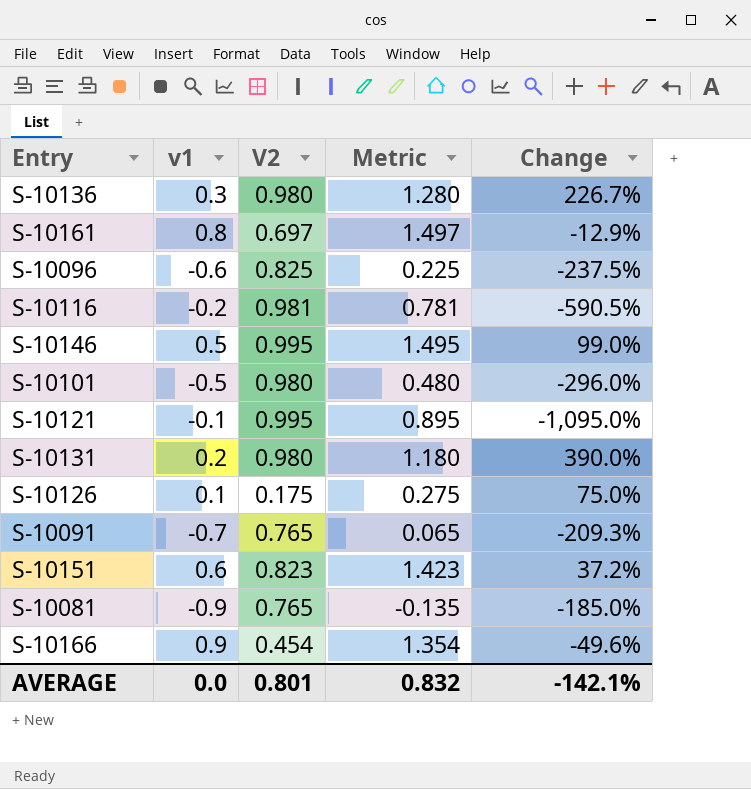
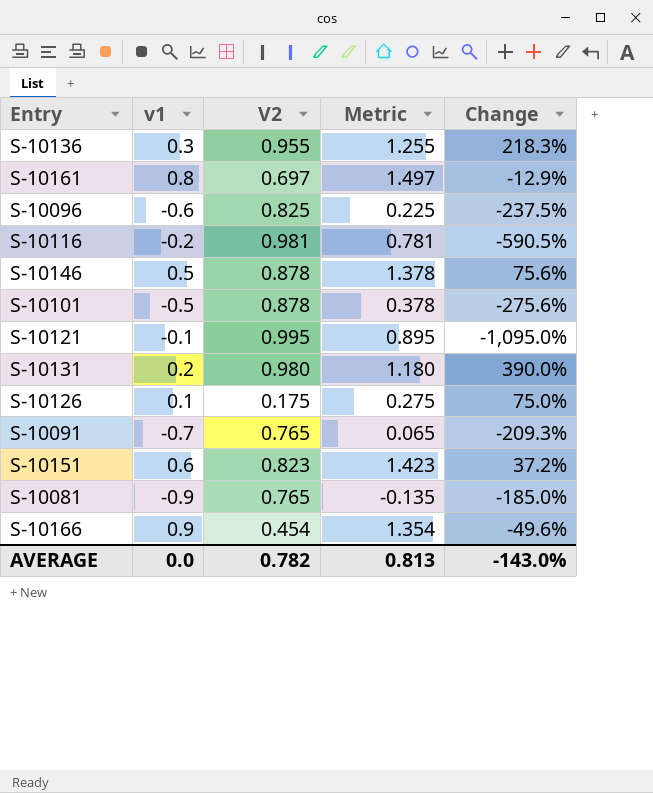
S-10136 | V2: 0.980 -> 0.955
S-10136 | Metric: 1.280 -> 1.255
S-10136 | Change: 226.7% -> 218.3%
S-10146 | V2: 0.995 -> 0.878
S-10146 | Metric: 1.495 -> 1.378
S-10146 | Change: 99.0% -> 75.6%
S-10101 | V2: 0.980 -> 0.878
S-10101 | Metric: 0.480 -> 0.378
S-10101 | Change: -296.0% -> -275.6%
AVERAGE | V2: 0.801 -> 0.782
AVERAGE | Metric: 0.832 -> 0.813
AVERAGE | Change: -142.1% -> -143.0%

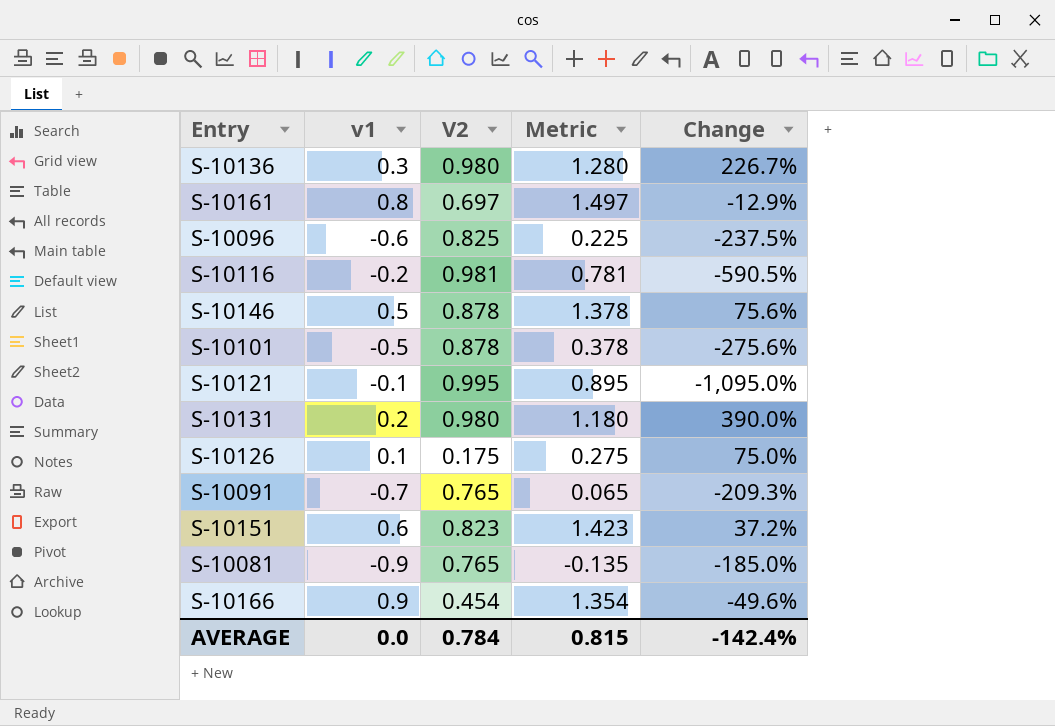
S-10136 | V2: 0.955 -> 0.980
S-10136 | Metric: 1.255 -> 1.280
S-10136 | Change: 218.3% -> 226.7%
AVERAGE | V2: 0.782 -> 0.784
AVERAGE | Metric: 0.813 -> 0.815
AVERAGE | Change: -143.0% -> -142.4%

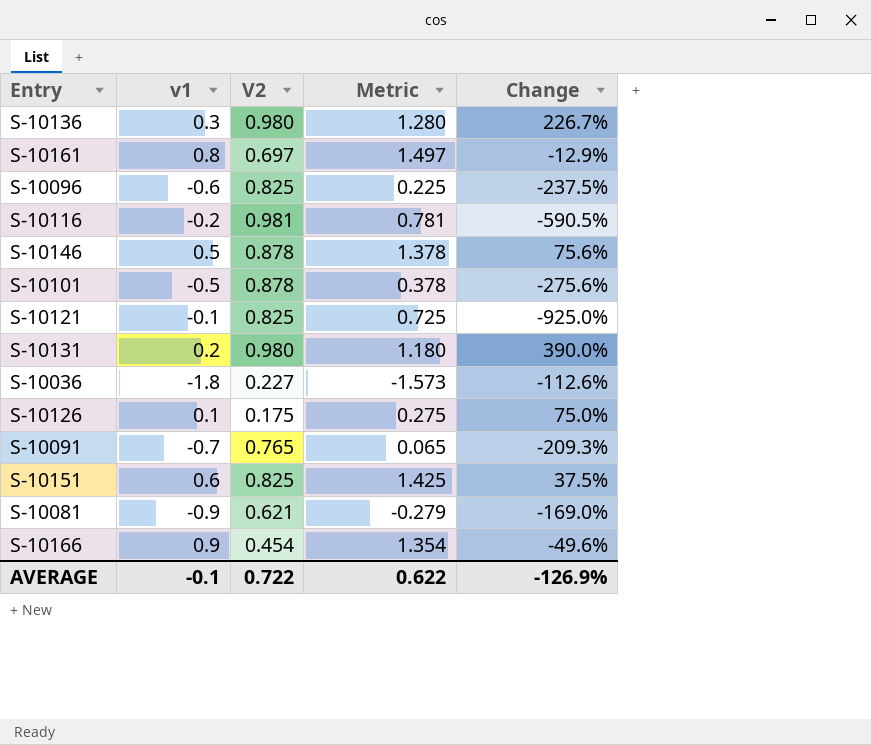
S-10121 | V2: 0.995 -> 0.825
S-10121 | Metric: 0.895 -> 0.725
S-10121 | Change: -1,095.0% -> -925.0%
row S-10036: none -> -1.8 | 0.227 | -1.573 | -112.6%
S-10151 | V2: 0.823 -> 0.825
S-10151 | Metric: 1.423 -> 1.425
S-10151 | Change: 37.2% -> 37.5%
S-10081 | V2: 0.765 -> 0.621
S-10081 | Metric: -0.135 -> -0.279
S-10081 | Change: -185.0% -> -169.0%
AVERAGE | v1: 0.0 -> -0.1
AVERAGE | V2: 0.784 -> 0.722
AVERAGE | Metric: 0.815 -> 0.622
AVERAGE | Change: -142.4% -> -126.9%

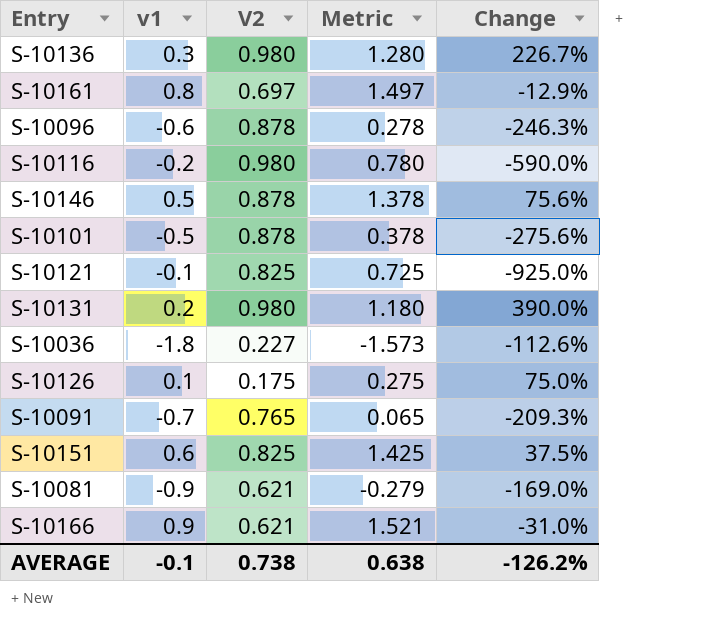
S-10096 | V2: 0.825 -> 0.878
S-10096 | Metric: 0.225 -> 0.278
S-10096 | Change: -237.5% -> -246.3%
S-10116 | V2: 0.981 -> 0.980
S-10116 | Metric: 0.781 -> 0.780
S-10116 | Change: -590.5% -> -590.0%
S-10166 | V2: 0.454 -> 0.621
S-10166 | Metric: 1.354 -> 1.521
S-10166 | Change: -49.6% -> -31.0%
AVERAGE | V2: 0.722 -> 0.738
AVERAGE | Metric: 0.622 -> 0.638
AVERAGE | Change: -126.9% -> -126.2%

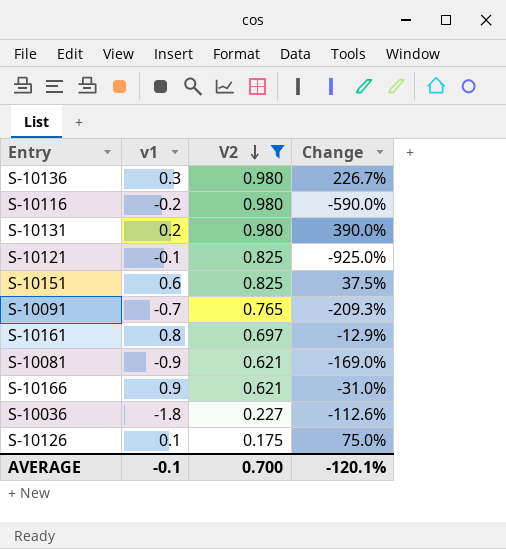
filter: none -> V2 != 0.878
row order: none -> V2 descending
column Metric | formula: [v1] + [V2] -> none
AVERAGE | V2: 0.738 -> 0.700
AVERAGE | Change: -126.2% -> -120.1%

